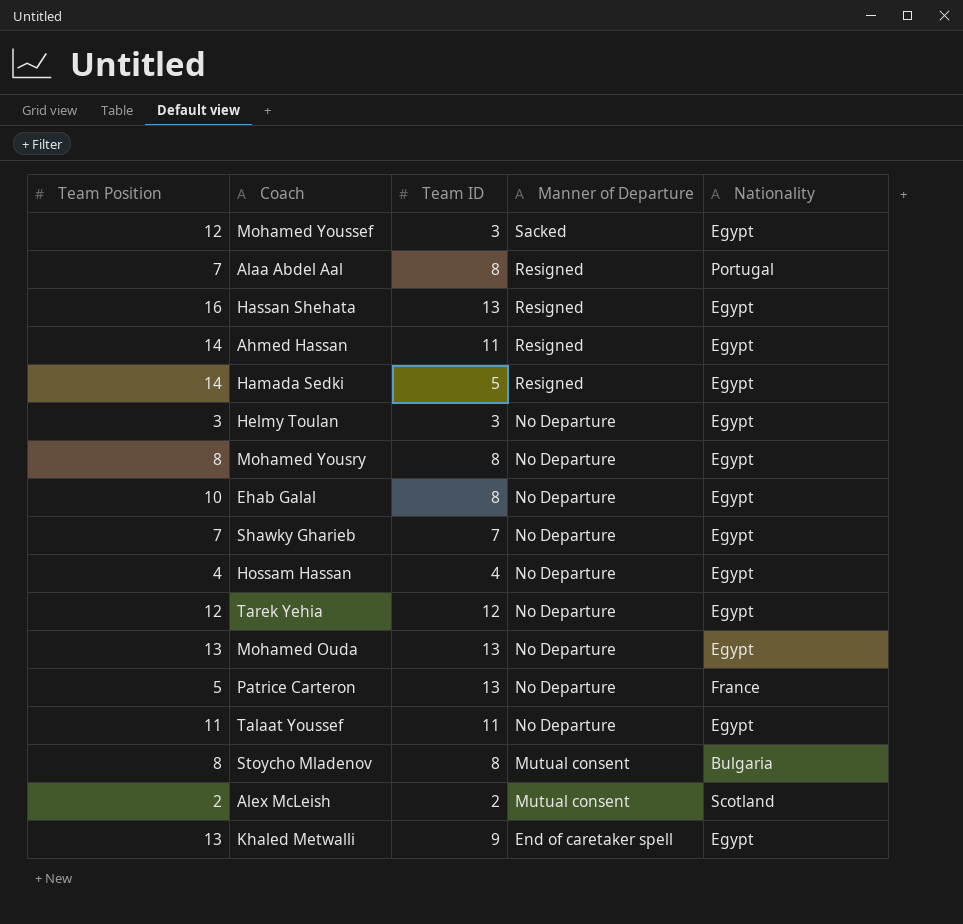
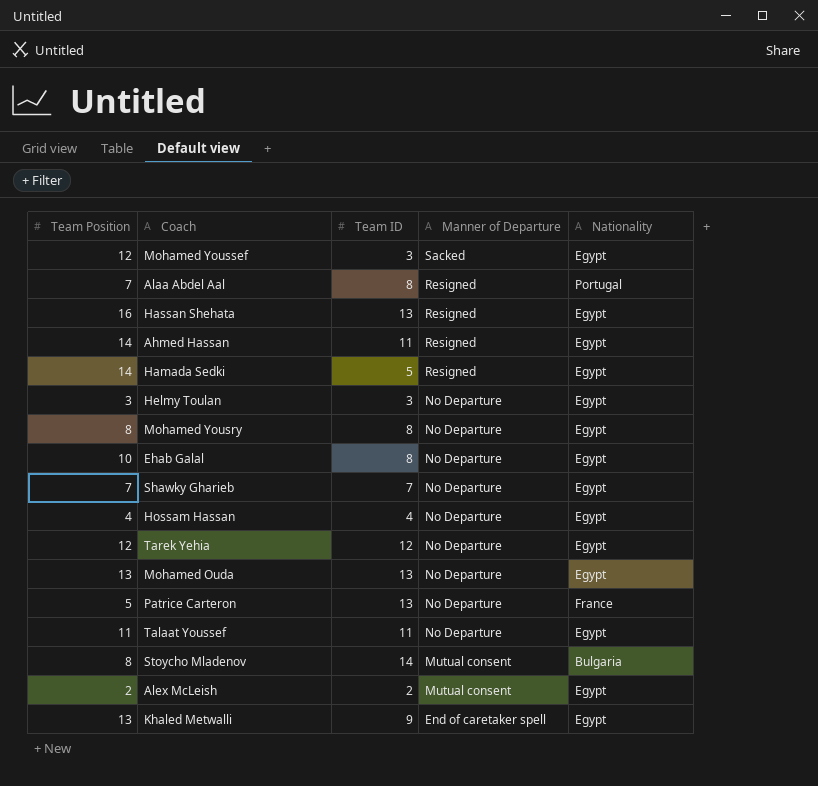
Stoycho Mladenov | Team ID: 8 -> 14
Alex McLeish | Nationality: Scotland -> Egypt

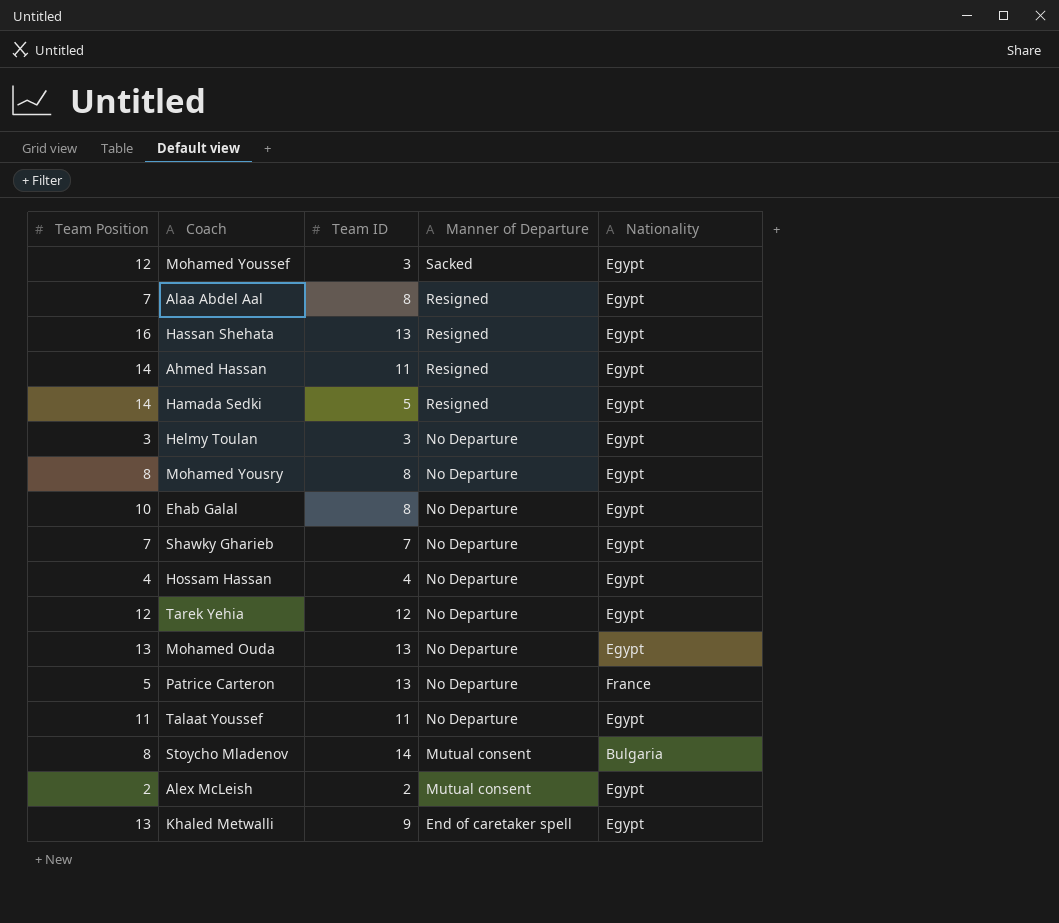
Alaa Abdel Aal | Nationality: Portugal -> Egypt

